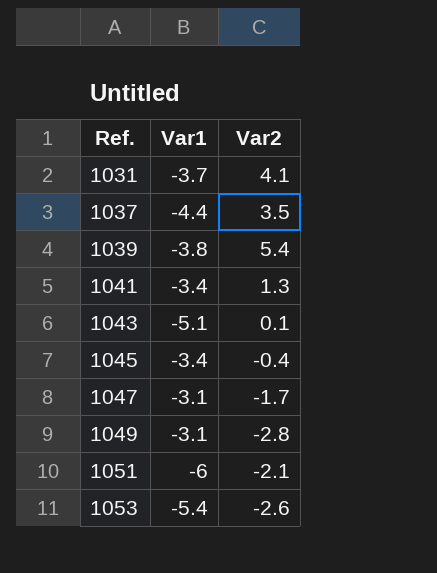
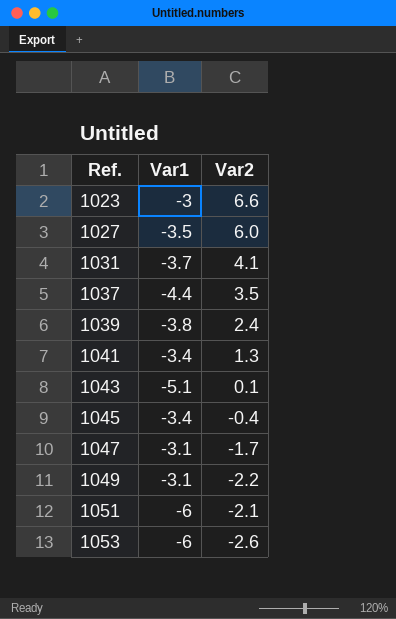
row 1023: none -> -3 | 6.6
row 1027: none -> -3.5 | 6.0
1039 | Var2: 5.4 -> 2.4
1049 | Var2: -2.8 -> -2.2
1053 | Var1: -5.4 -> -6

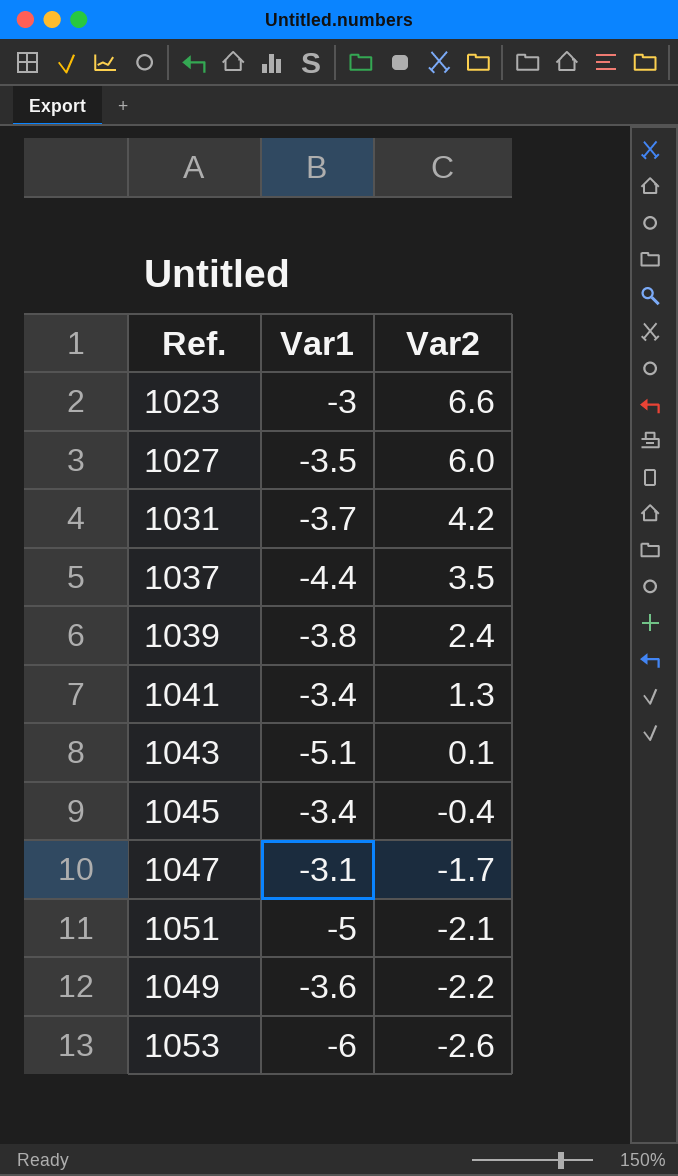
row order: Ref. ascending -> Var2 descending
1031 | Var2: 4.1 -> 4.2
1051 | Var1: -6 -> -5
1049 | Var1: -3.1 -> -3.6

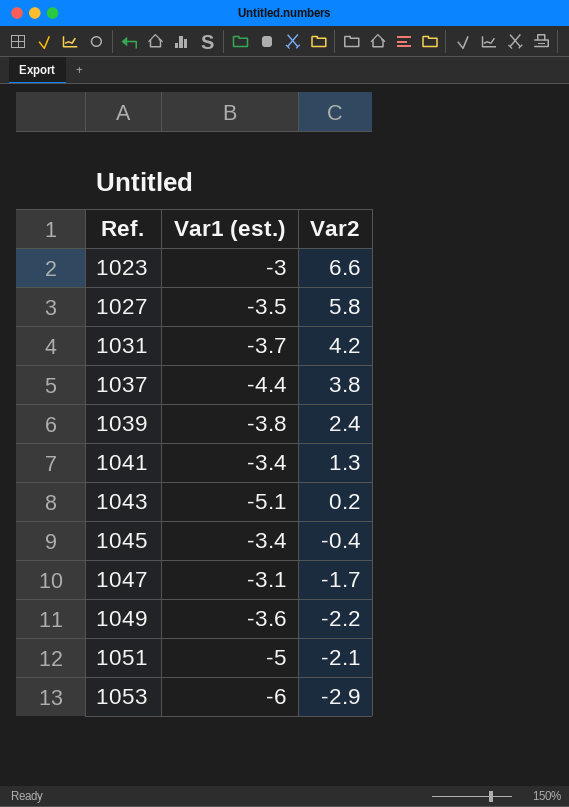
row order: Var2 descending -> Ref. ascending
column name: Var1 -> Var1 (est.)
1027 | Var2: 6.0 -> 5.8
1037 | Var2: 3.5 -> 3.8
1043 | Var2: 0.1 -> 0.2
1053 | Var2: -2.6 -> -2.9

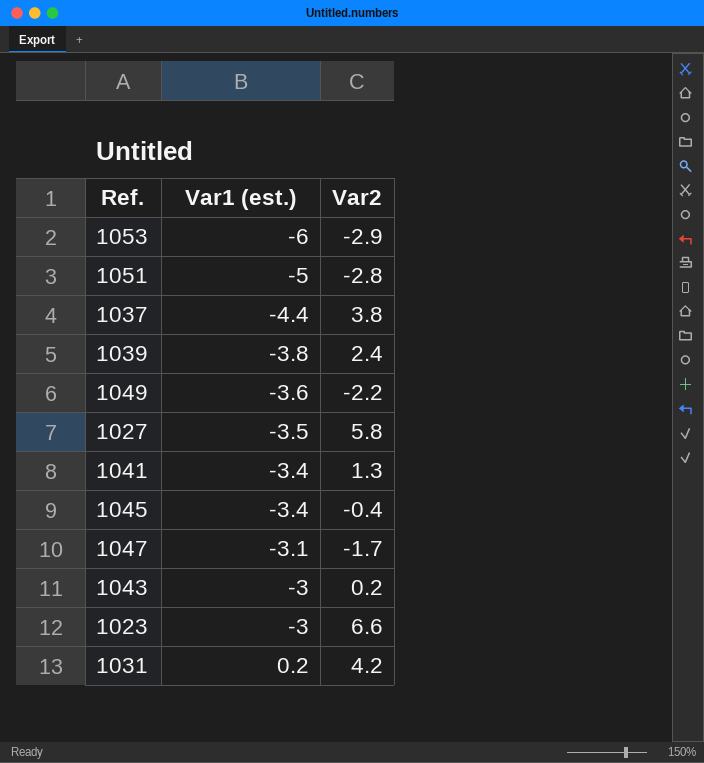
row order: Ref. ascending -> Var1 (est.) ascending
1051 | Var2: -2.1 -> -2.8
1043 | Var1 (est.): -5.1 -> -3
1031 | Var1 (est.): -3.7 -> 0.2

